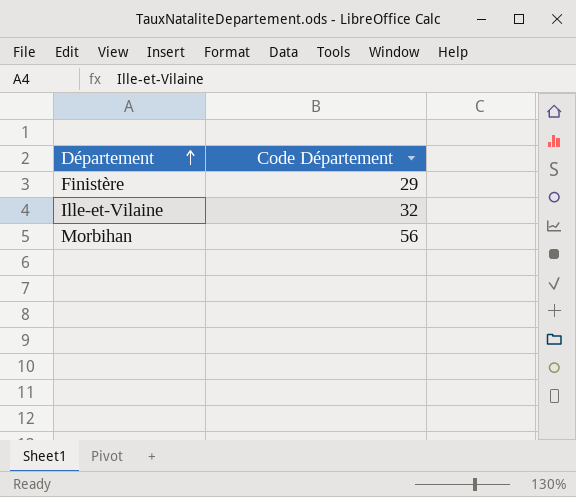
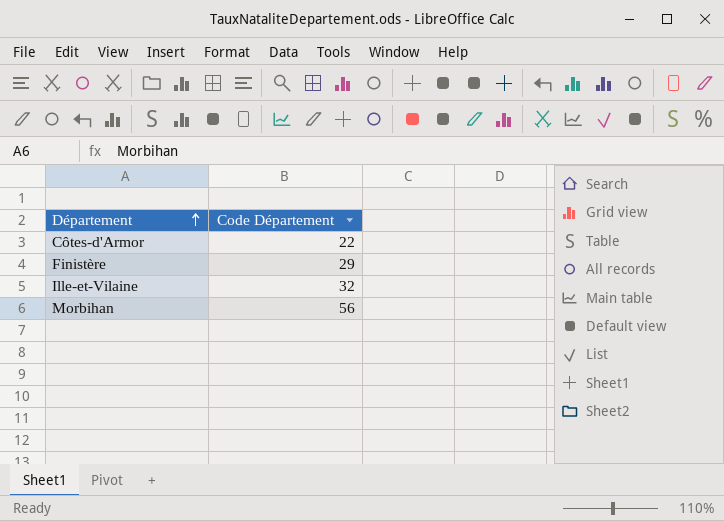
row Côtes-d'Armor: none -> 22

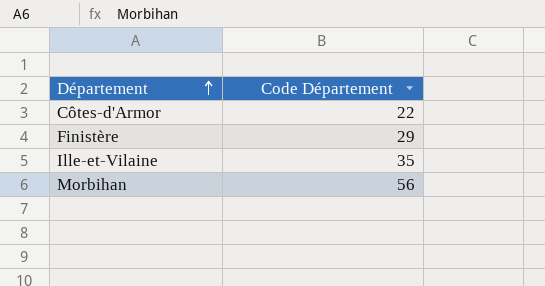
Ille-et-Vilaine | Code Département: 32 -> 35

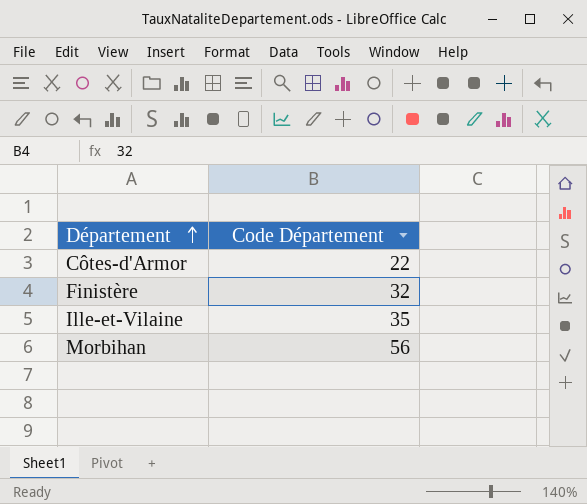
Finistère | Code Département: 29 -> 32

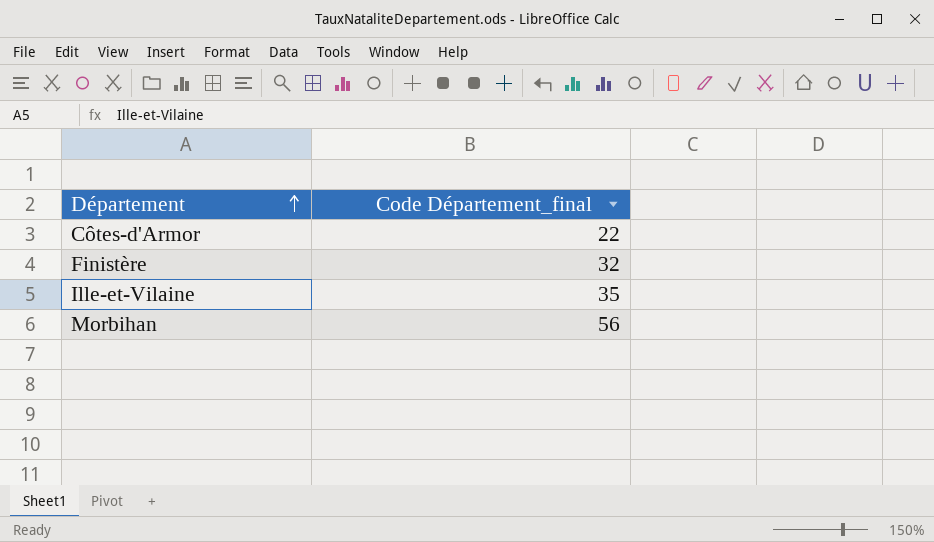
column name: Code Département -> Code Département_final

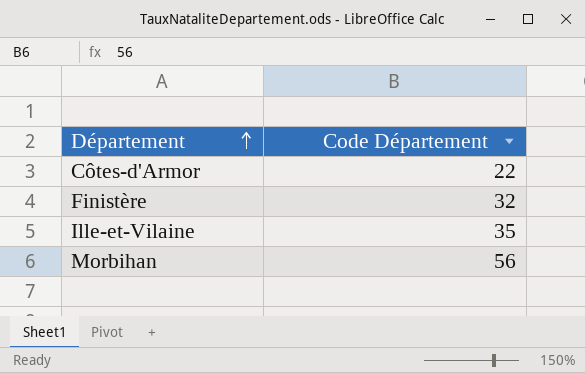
column name: Code Département_final -> Code Département

